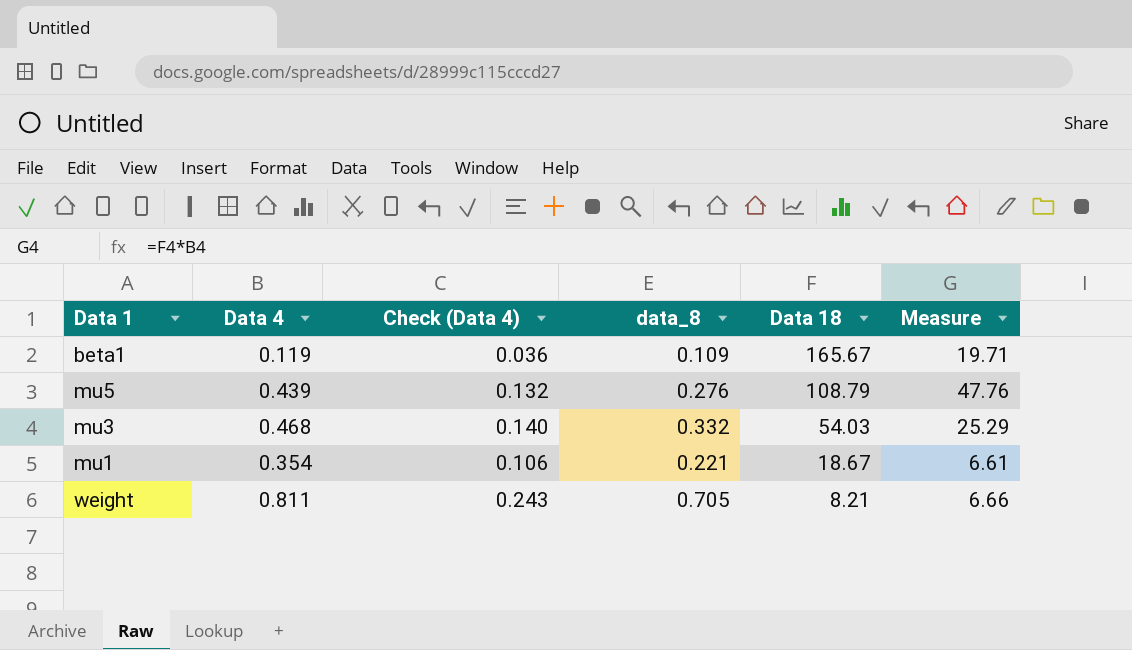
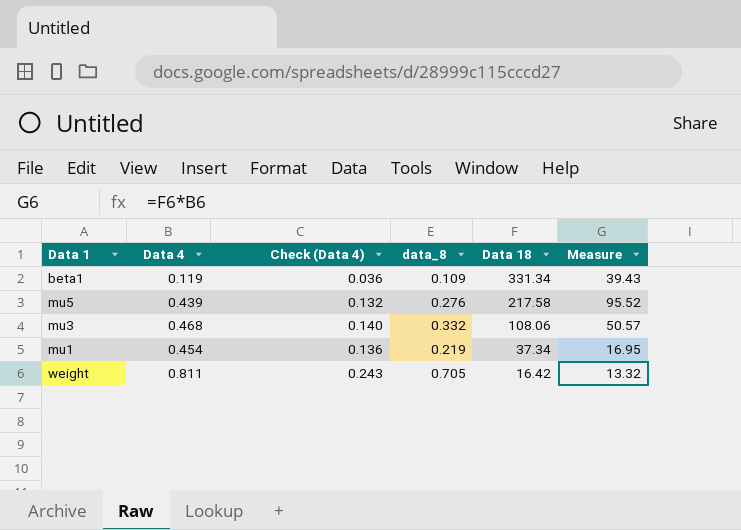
beta1 | Data 18: 165.67 -> 331.34
beta1 | Measure: 19.71 -> 39.43
mu5 | Data 18: 108.79 -> 217.58
mu5 | Measure: 47.76 -> 95.52
mu3 | Data 18: 54.03 -> 108.06
mu3 | Measure: 25.29 -> 50.57
mu1 | Data 4: 0.354 -> 0.454
mu1 | Check (Data 4): 0.106 -> 0.136
mu1 | data_8: 0.221 -> 0.219
mu1 | Data 18: 18.67 -> 37.34
mu1 | Measure: 6.61 -> 16.95
weight | Data 18: 8.21 -> 16.42
weight | Measure: 6.66 -> 13.32

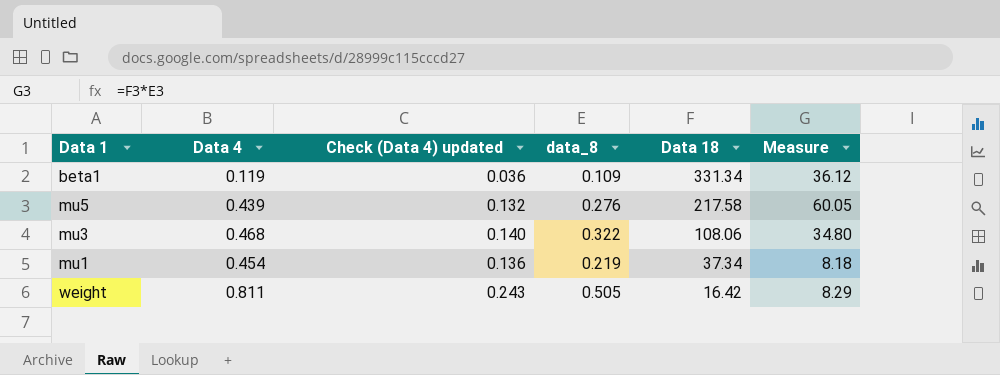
column name: Check (Data 4) -> Check (Data 4) updated
column Measure | formula: [Data 4] * [Data 18] -> [data_8] * [Data 18]
mu3 | data_8: 0.332 -> 0.322
weight | data_8: 0.705 -> 0.505

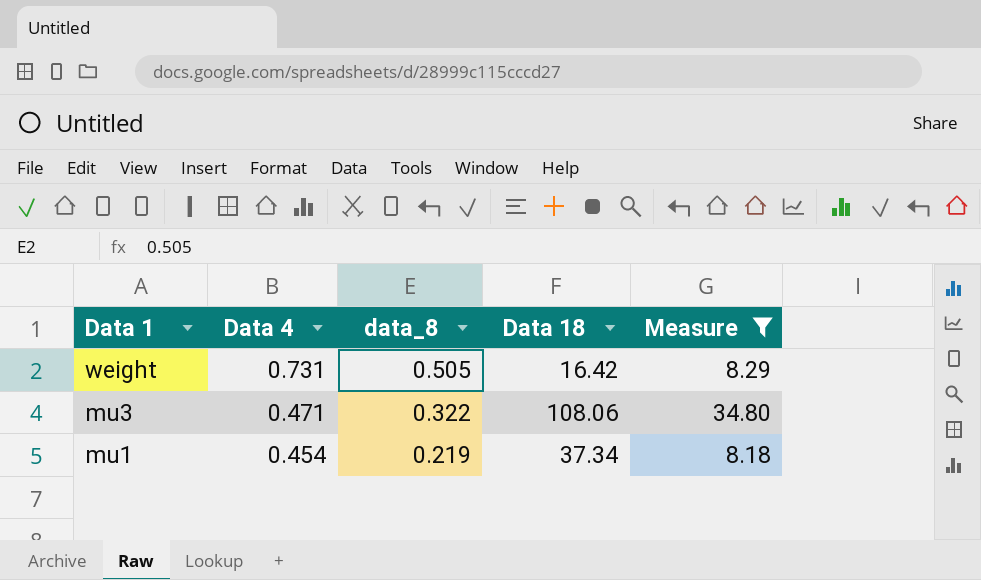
filter: none -> Measure <= 34.80
row order: Data 18 descending -> Data 1 descending
column Check (Data 4) updated | formula: [Data 4] * 0.3 -> none
weight | Data 4: 0.811 -> 0.731
mu3 | Data 4: 0.468 -> 0.471

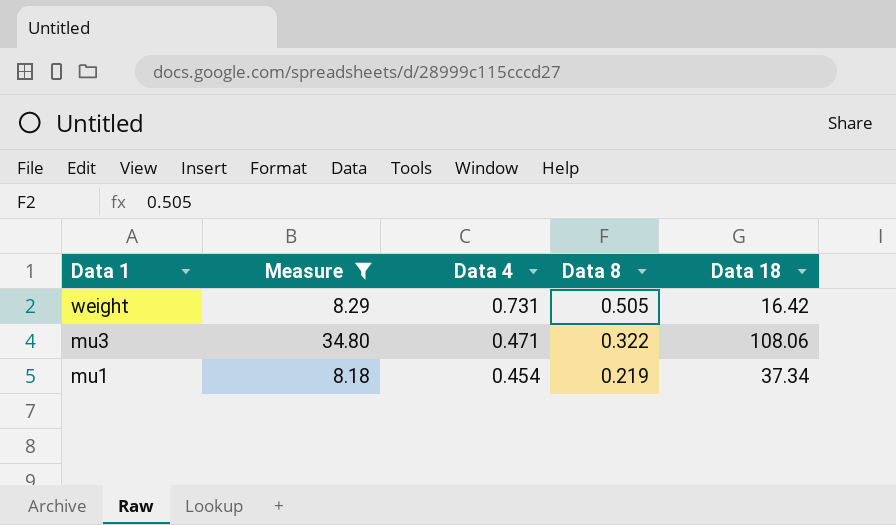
column Measure | position: 5 -> 2
column name: data_8 -> Data 8

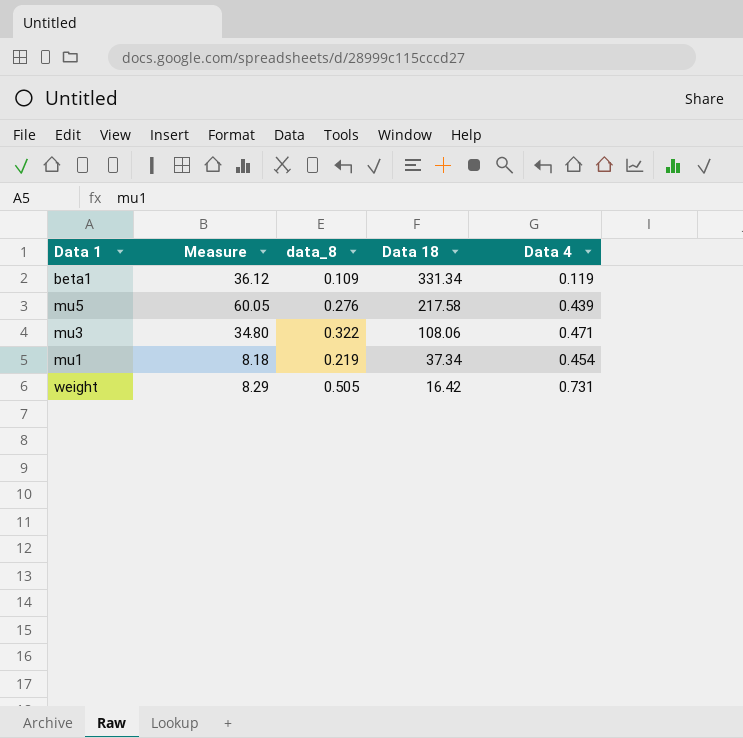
filter: Measure <= 34.80 -> none
row order: Data 1 descending -> Data 18 descending
column name: Data 8 -> data_8
column Data 4 | position: 3 -> 5

